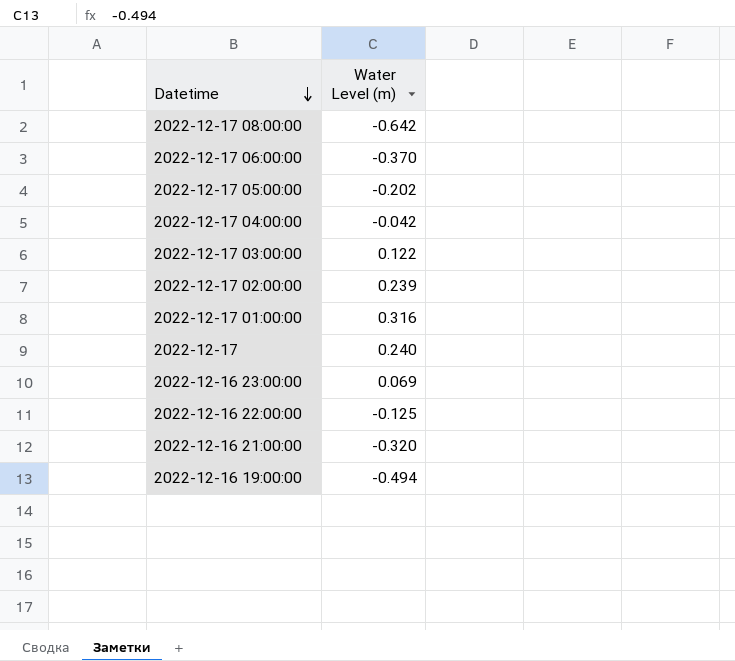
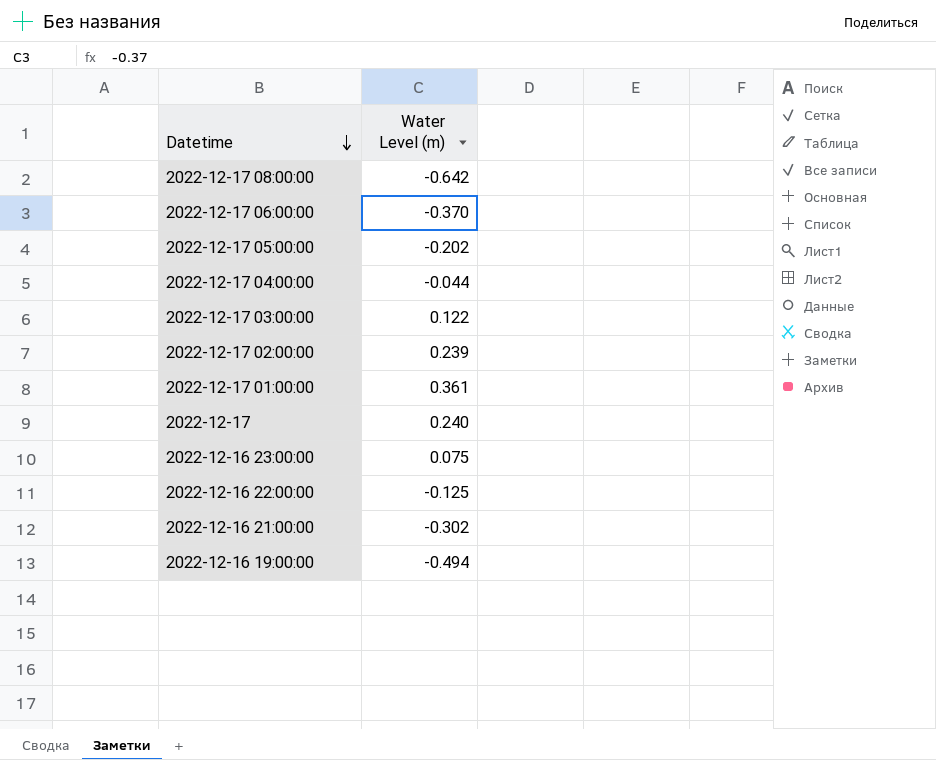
2022-12-17 04:00:00 | Water Level (m): -0.042 -> -0.044
2022-12-17 01:00:00 | Water Level (m): 0.316 -> 0.361
2022-12-16 23:00:00 | Water Level (m): 0.069 -> 0.075
2022-12-16 21:00:00 | Water Level (m): -0.320 -> -0.302

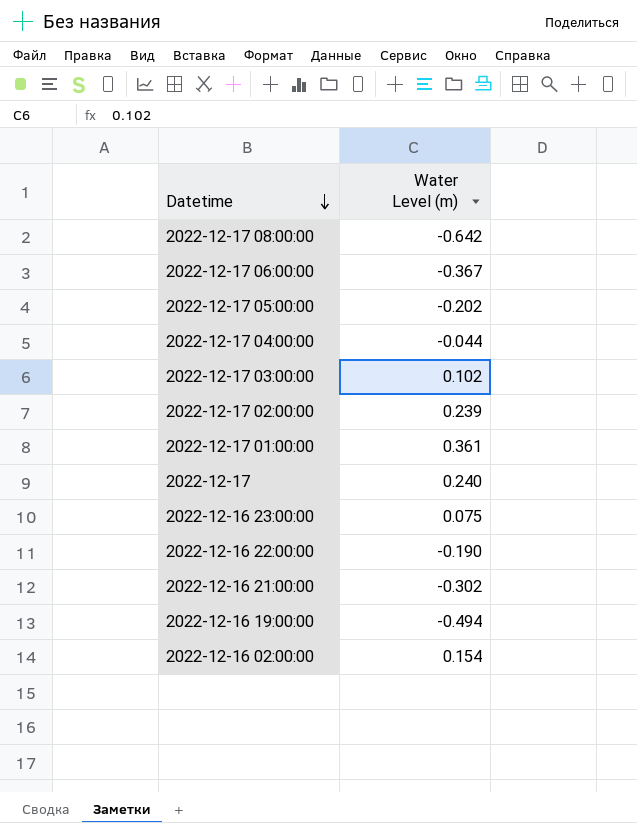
2022-12-17 06:00:00 | Water Level (m): -0.370 -> -0.367
2022-12-17 03:00:00 | Water Level (m): 0.122 -> 0.102
2022-12-16 22:00:00 | Water Level (m): -0.125 -> -0.190
row 2022-12-16 02:00:00: none -> 0.154

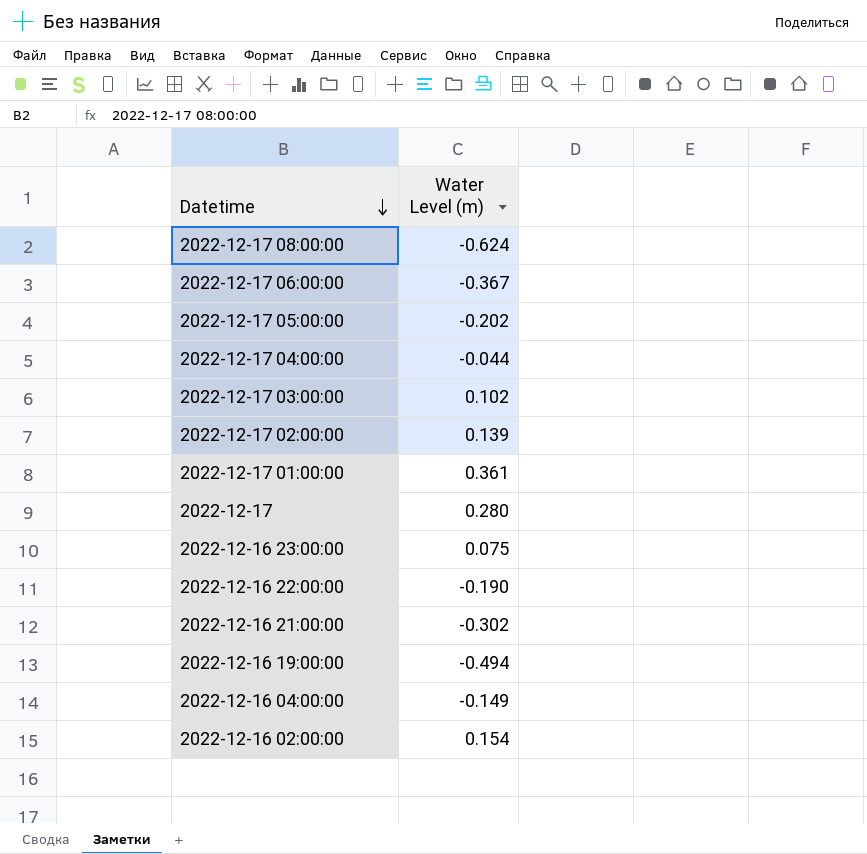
2022-12-17 08:00:00 | Water Level (m): -0.642 -> -0.624
2022-12-17 02:00:00 | Water Level (m): 0.239 -> 0.139
2022-12-17 | Water Level (m): 0.240 -> 0.280
row 2022-12-16 04:00:00: none -> -0.149

